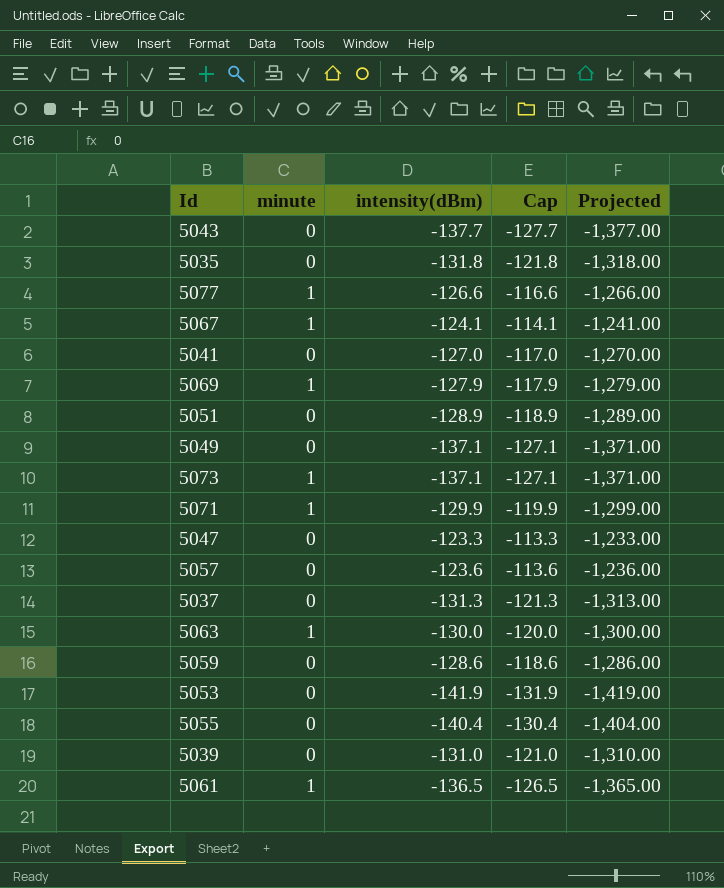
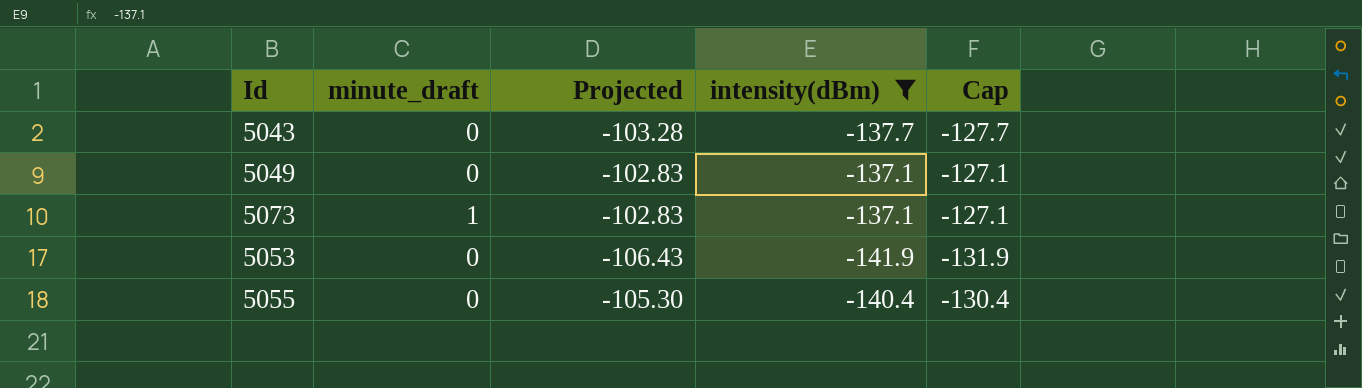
filter: none -> intensity(dBm) <= -137.1
column name: minute -> minute_draft
column Projected | formula: [intensity(dBm)] * 10 -> [intensity(dBm)] * 0.75
column Projected | position: 5 -> 3

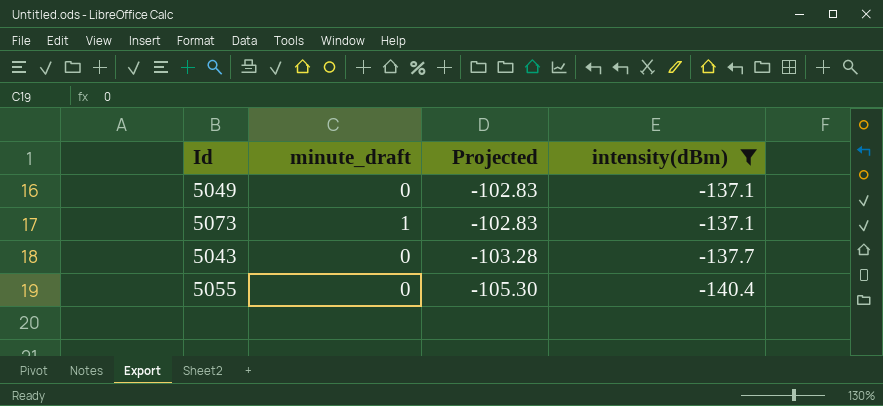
row order: none -> Projected descending
column Cap | formula: [intensity(dBm)] + 10 -> none
row 5053: 0 | -106.43 | -141.9 | -131.9 -> none

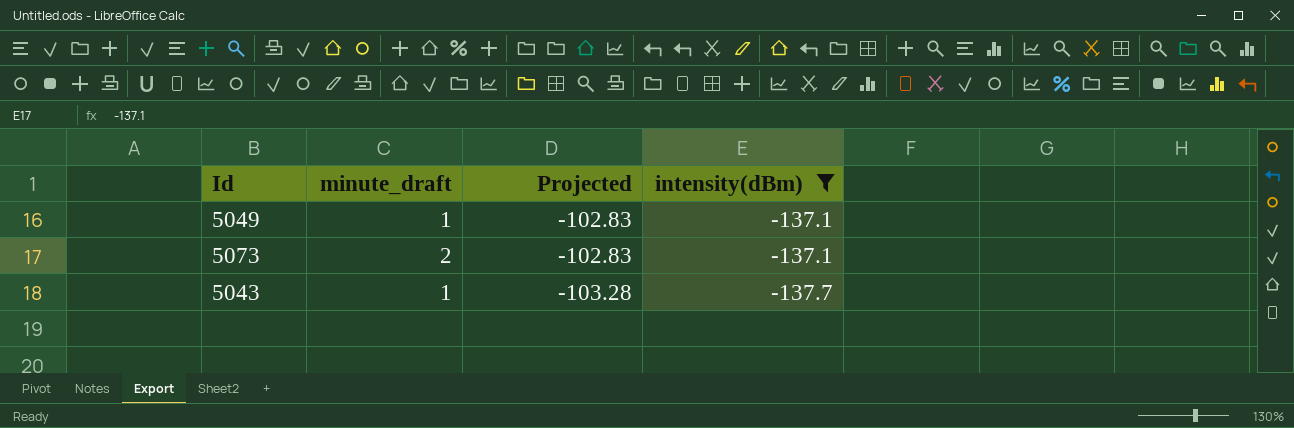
row 5055: 0 | -105.30 | -140.4 -> none
5049 | minute_draft: 0 -> 1
5073 | minute_draft: 1 -> 2
5043 | minute_draft: 0 -> 1

